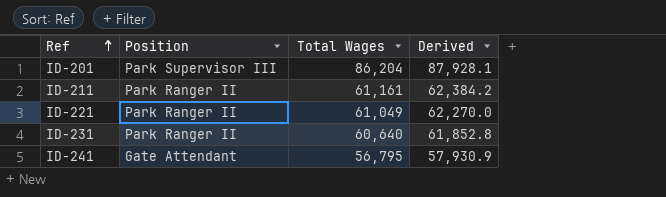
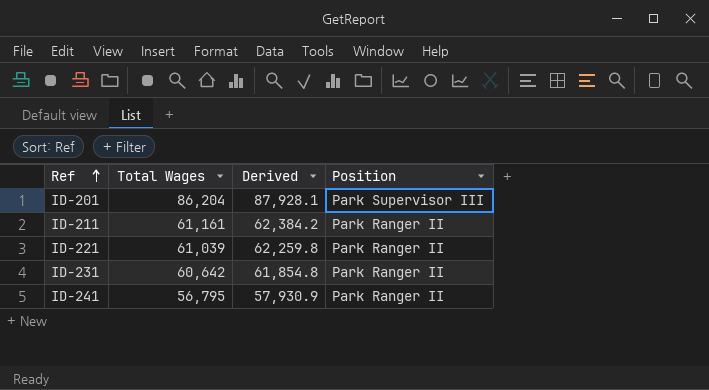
column Position | position: 2 -> 4
ID-221 | Total Wages: 61,049 -> 61,039
ID-221 | Derived: 62,270.0 -> 62,259.8
ID-231 | Total Wages: 60,640 -> 60,642
ID-231 | Derived: 61,852.8 -> 61,854.8
ID-241 | Position: Gate Attendant -> Park Ranger II

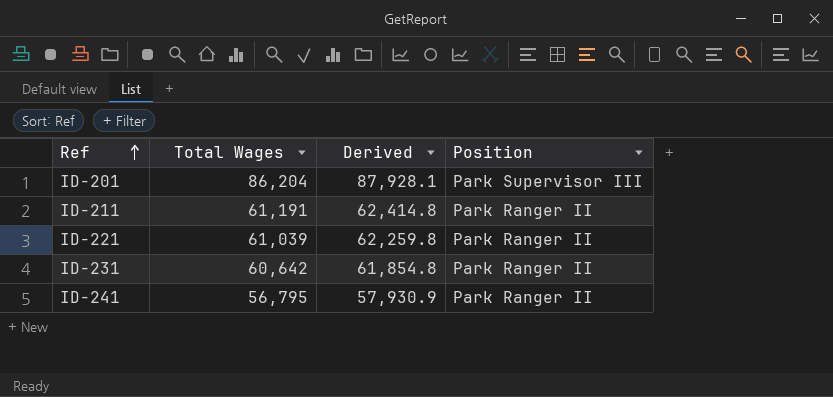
ID-211 | Total Wages: 61,161 -> 61,191
ID-211 | Derived: 62,384.2 -> 62,414.8

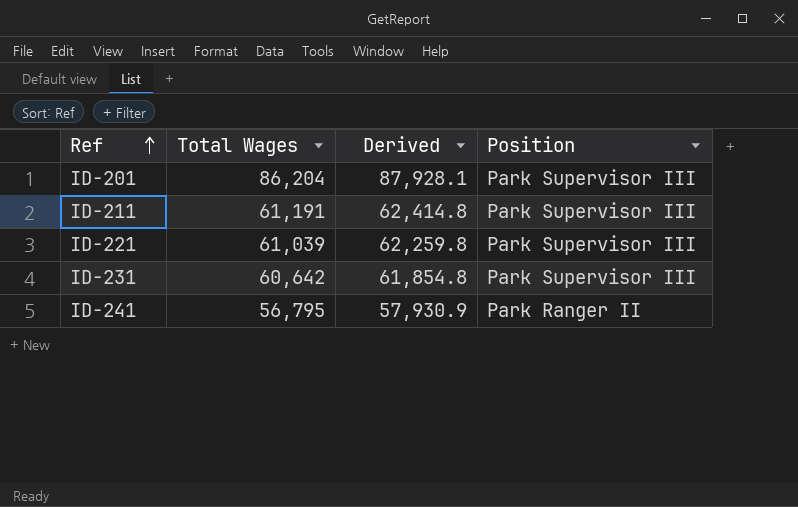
ID-211 | Position: Park Ranger II -> Park Supervisor III
ID-221 | Position: Park Ranger II -> Park Supervisor III
ID-231 | Position: Park Ranger II -> Park Supervisor III

